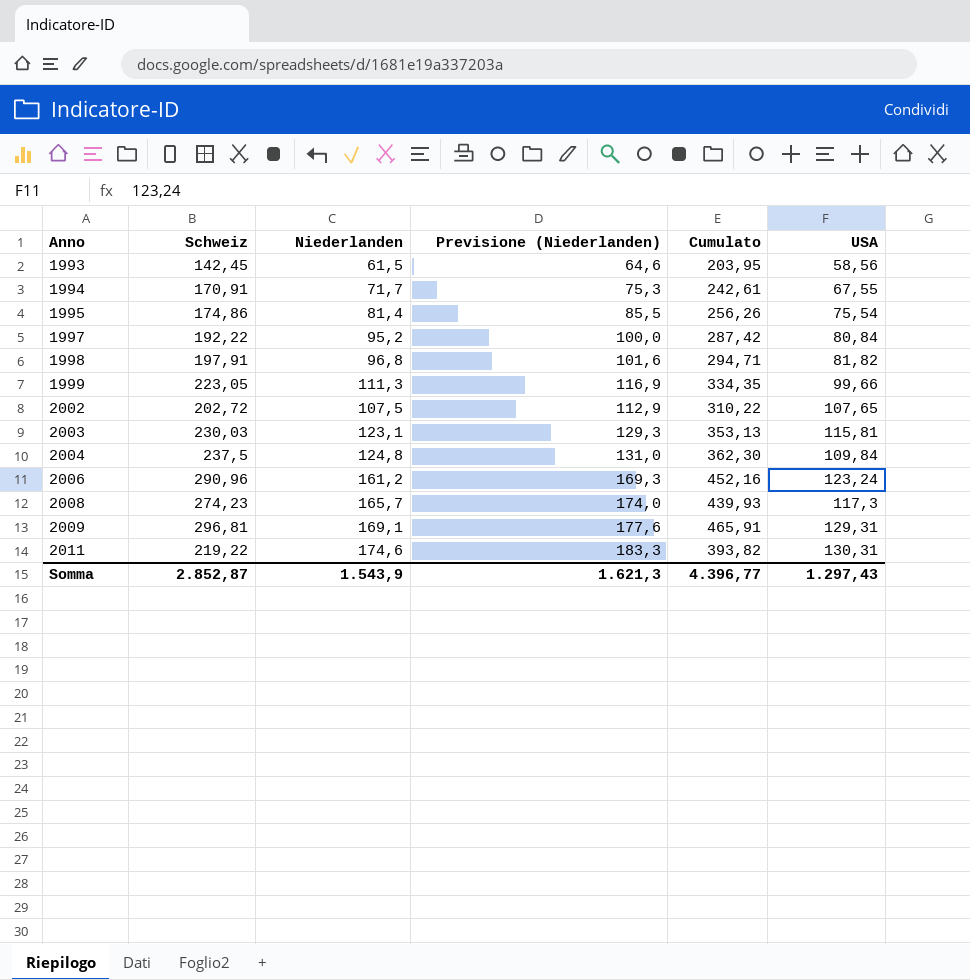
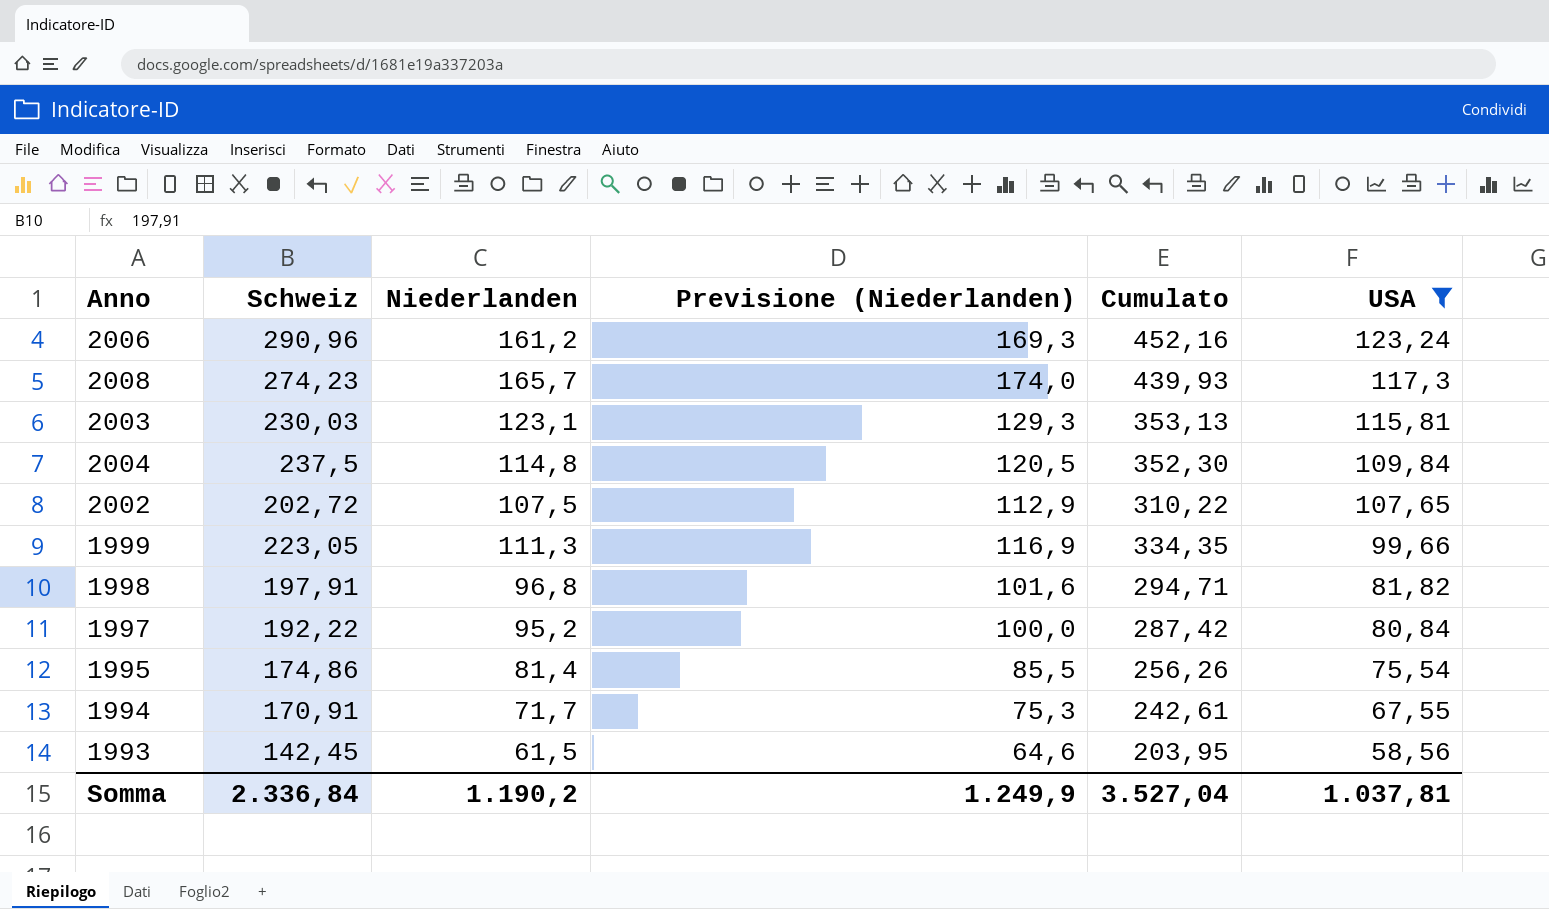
filter: none -> USA <= 123,24
row order: Anno ascending -> USA descending
2004 | Niederlanden: 124,8 -> 114,8
2004 | Previsione (Niederlanden): 131,0 -> 120,5
2004 | Cumulato: 362,30 -> 352,30
Somma | Schweiz: 2.852,87 -> 2.336,84
Somma | Niederlanden: 1.543,9 -> 1.190,2
Somma | Previsione (Niederlanden): 1.621,3 -> 1.249,9
Somma | Cumulato: 4.396,77 -> 3.527,04
Somma | USA: 1.297,43 -> 1.037,81

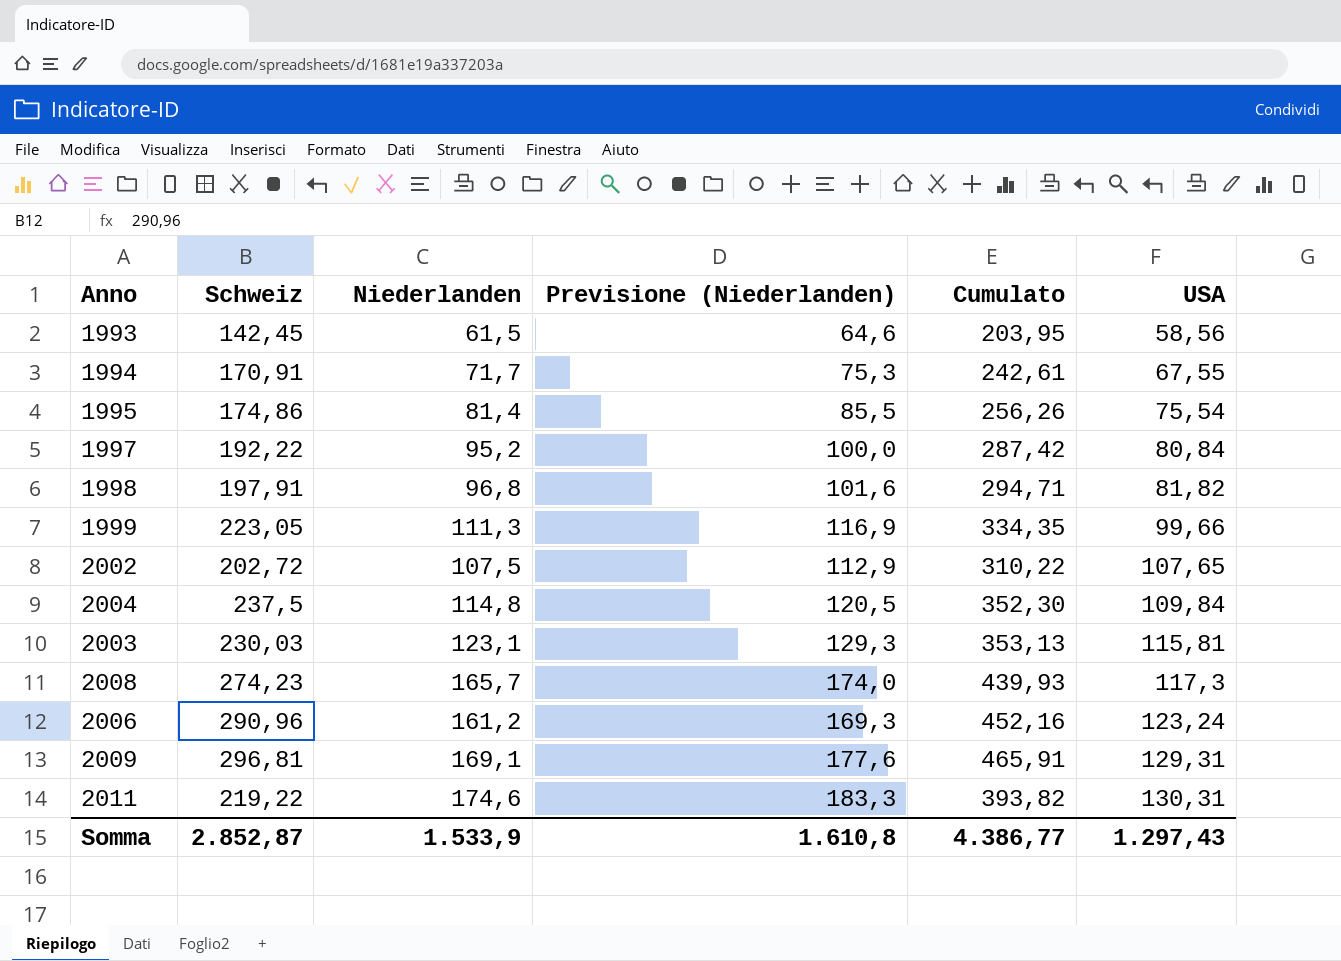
filter: USA <= 123,24 -> none
row order: USA descending -> USA ascending
Somma | Schweiz: 2.336,84 -> 2.852,87
Somma | Niederlanden: 1.190,2 -> 1.533,9
Somma | Previsione (Niederlanden): 1.249,9 -> 1.610,8
Somma | Cumulato: 3.527,04 -> 4.386,77
Somma | USA: 1.037,81 -> 1.297,43

